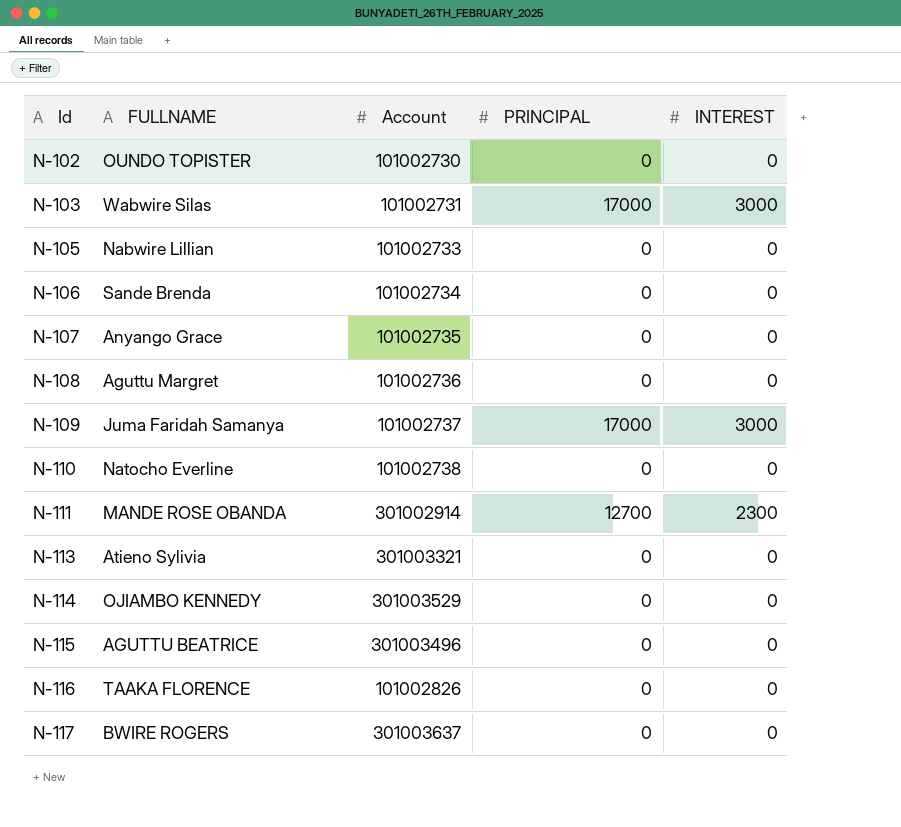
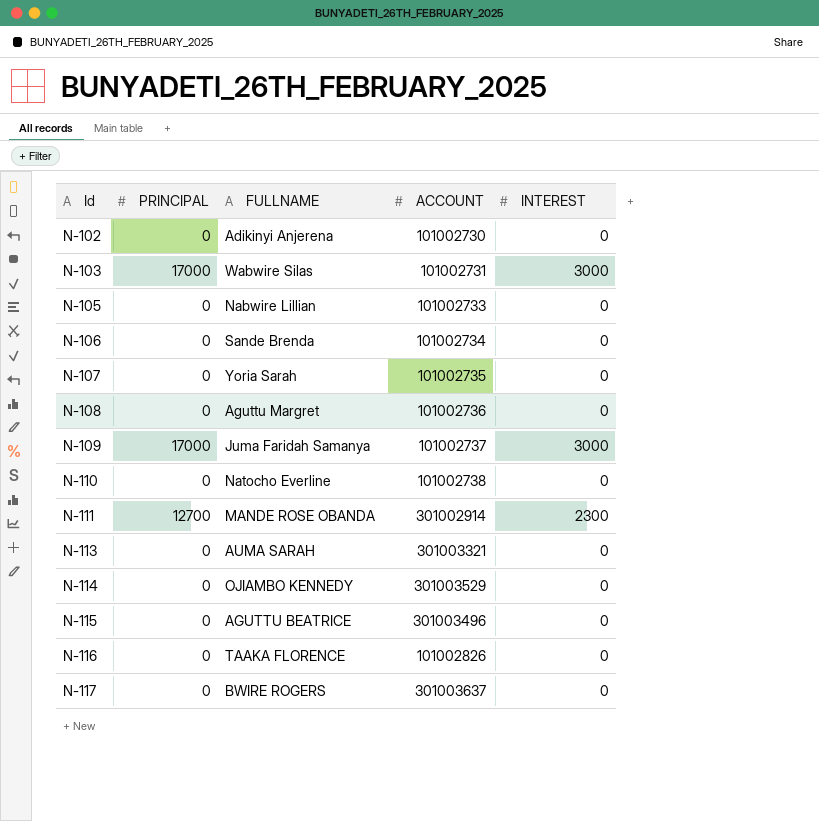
column PRINCIPAL | position: 4 -> 2
column name: Account -> ACCOUNT
N-102 | FULLNAME: OUNDO TOPISTER -> Adikinyi Anjerena
N-107 | FULLNAME: Anyango Grace -> Yoria Sarah
N-113 | FULLNAME: Atieno Sylivia -> AUMA SARAH

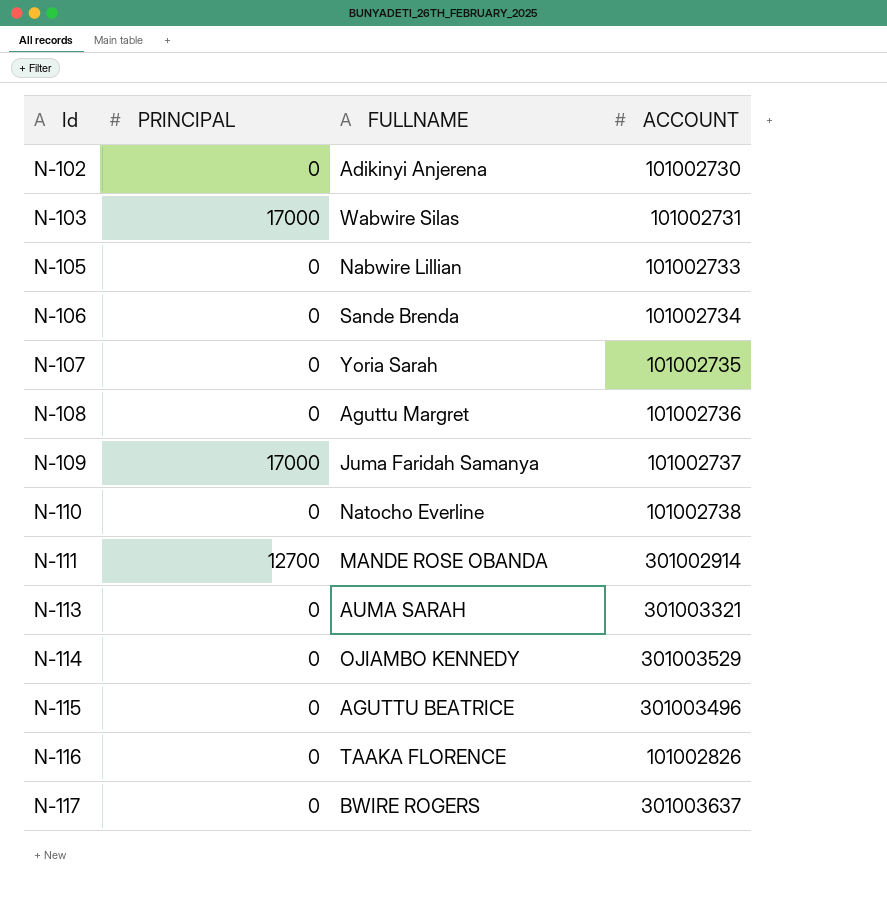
column INTEREST | position: 5 -> none

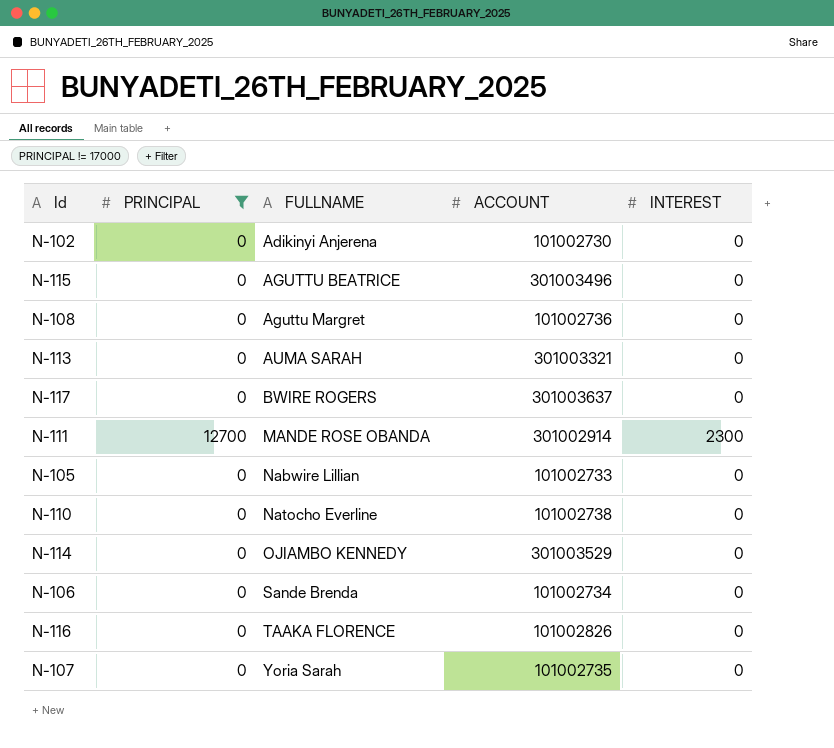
filter: none -> PRINCIPAL != 17000
row order: Id ascending -> FULLNAME ascending
column INTEREST | position: none -> 5

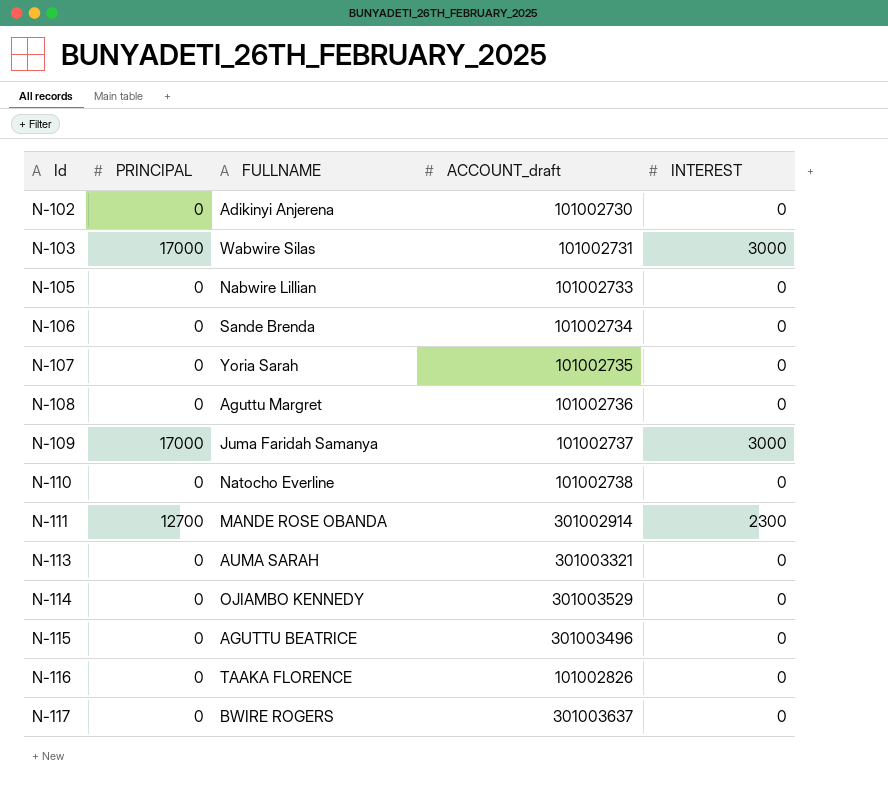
filter: PRINCIPAL != 17000 -> none
row order: FULLNAME ascending -> Id ascending
column name: ACCOUNT -> ACCOUNT_draft

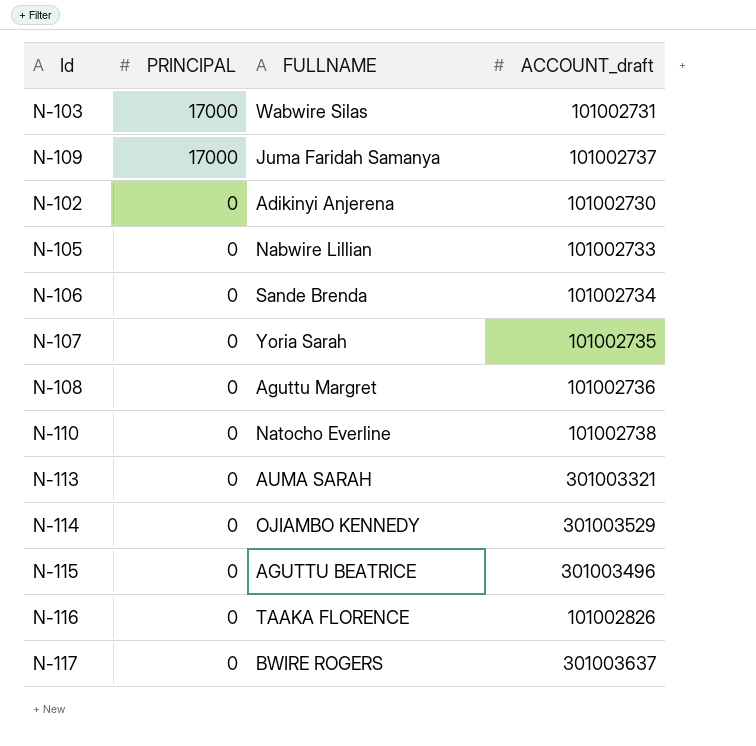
row order: Id ascending -> PRINCIPAL descending
column INTEREST | position: 5 -> none
row N-111: 12700 | MANDE ROSE OBANDA | 301002914 | 2300 -> none

